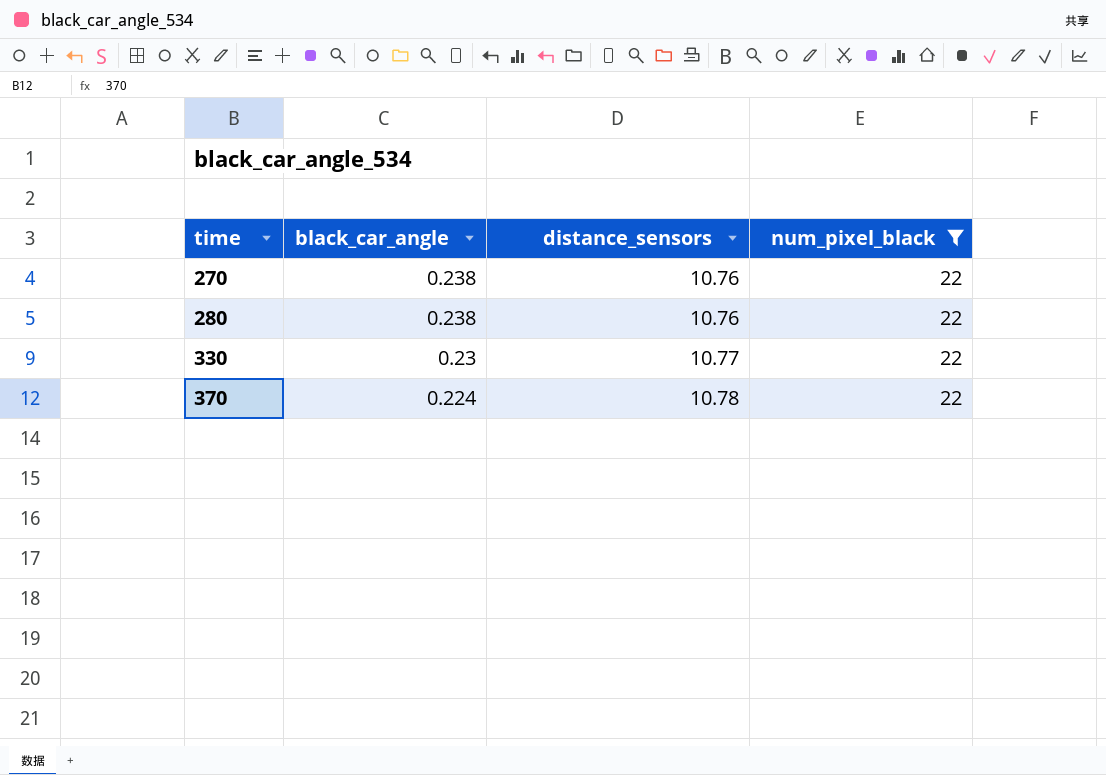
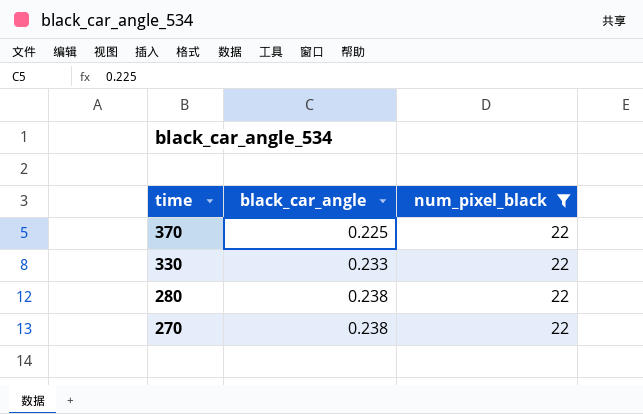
row order: time ascending -> time descending
column distance_sensors | position: 3 -> none
370 | black_car_angle: 0.224 -> 0.225
330 | black_car_angle: 0.23 -> 0.233

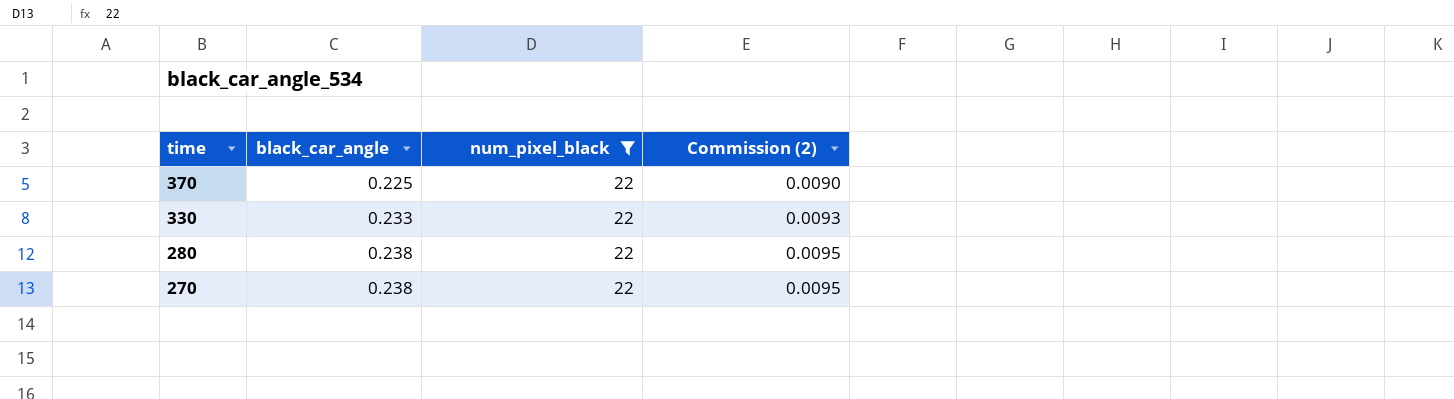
column Commission (2) | formula: none -> [black_car_angle] * 0.04

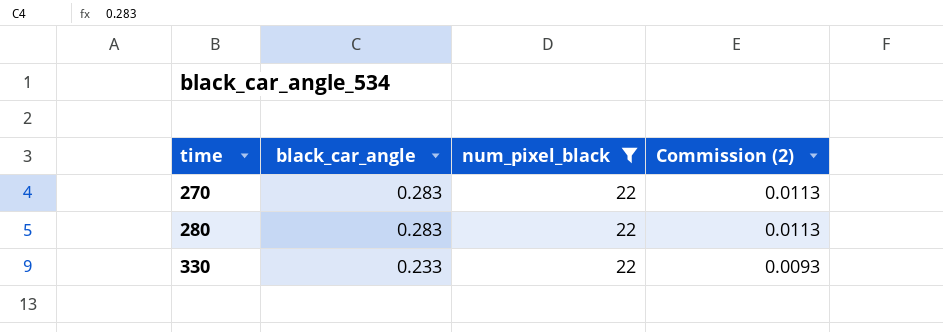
row order: time descending -> time ascending
row 370: 0.225 | 22 | 0.0090 -> none
270 | black_car_angle: 0.238 -> 0.283
270 | Commission (2): 0.0095 -> 0.0113
280 | black_car_angle: 0.238 -> 0.283
280 | Commission (2): 0.0095 -> 0.0113

